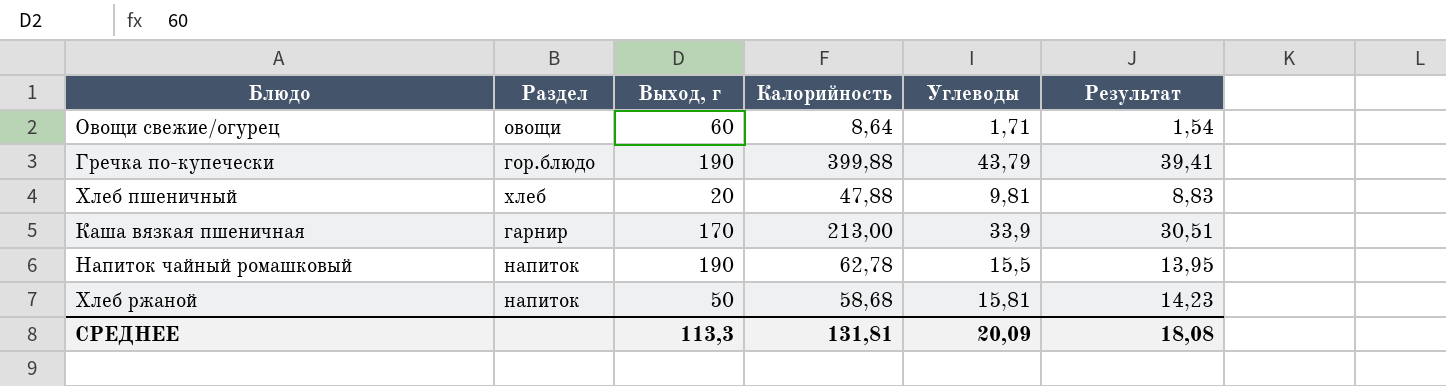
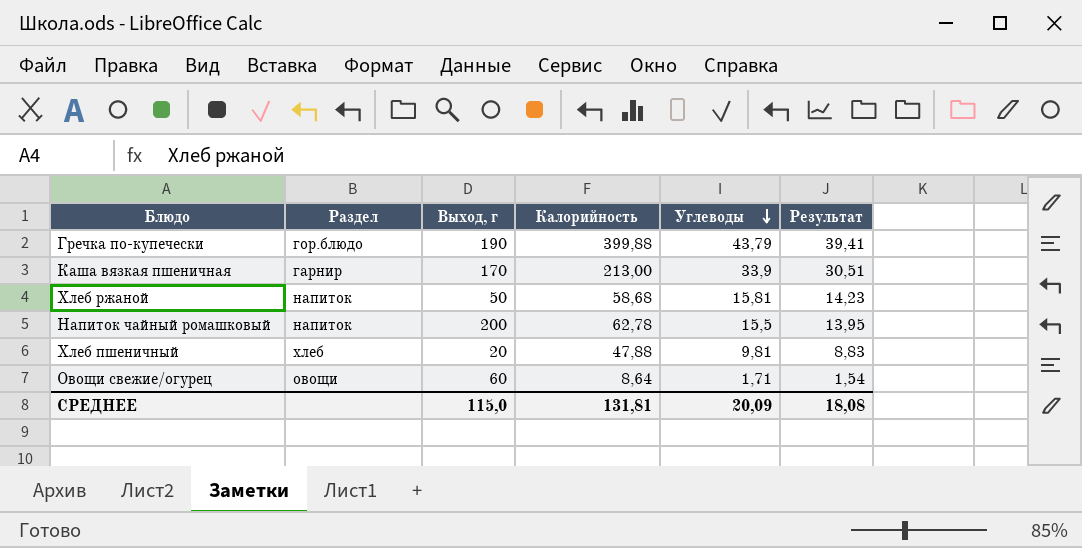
row order: none -> Углеводы descending
Напиток чайный ромашковый | Выход, г: 190 -> 200
СРЕДНЕЕ | Выход, г: 113,3 -> 115,0

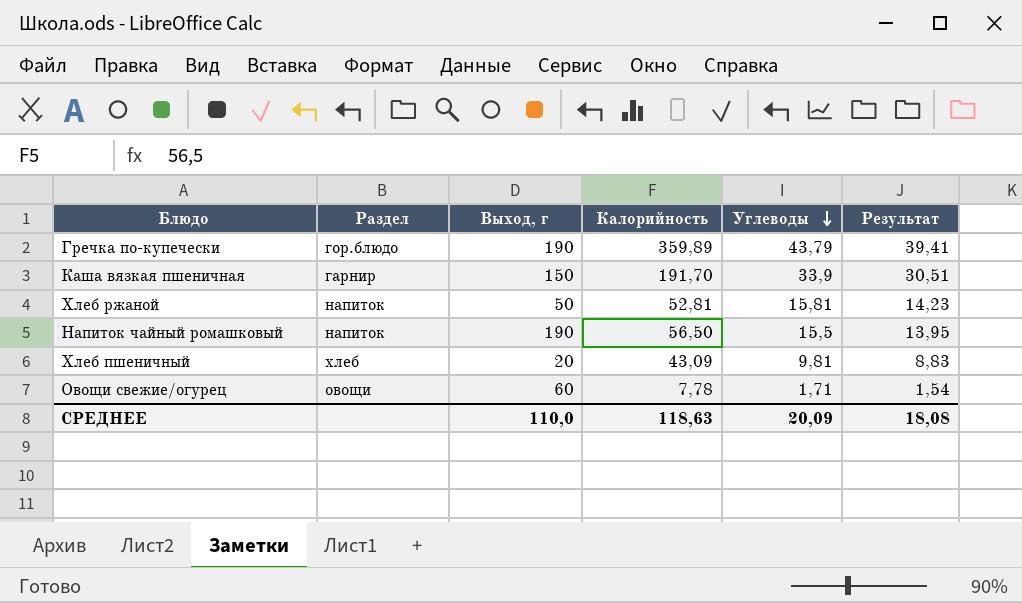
Гречка по-купечески | Калорийность: 399,88 -> 359,89
Каша вязкая пшеничная | Выход, г: 170 -> 150
Каша вязкая пшеничная | Калорийность: 213,00 -> 191,70
Хлеб ржаной | Калорийность: 58,68 -> 52,81
Напиток чайный ромашковый | Выход, г: 200 -> 190
Напиток чайный ромашковый | Калорийность: 62,78 -> 56,50
Хлеб пшеничный | Калорийность: 47,88 -> 43,09
Овощи свежие/огурец | Калорийность: 8,64 -> 7,78
СРЕДНЕЕ | Выход, г: 115,0 -> 110,0
СРЕДНЕЕ | Калорийность: 131,81 -> 118,63

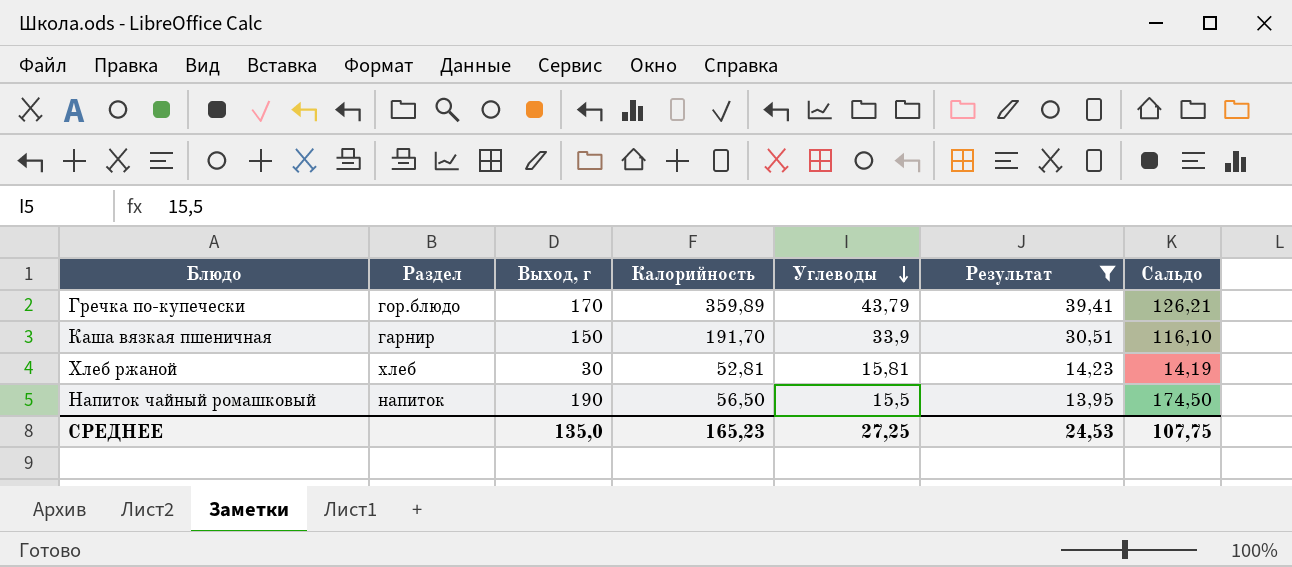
filter: none -> Результат >= 13,95
column Сальдо | formula: none -> [Выход, г] - [Углеводы]
Гречка по-купечески | Выход, г: 190 -> 170
Хлеб ржаной | Раздел: напиток -> хлеб
Хлеб ржаной | Выход, г: 50 -> 30
СРЕДНЕЕ | Выход, г: 110,0 -> 135,0
СРЕДНЕЕ | Калорийность: 118,63 -> 165,23
СРЕДНЕЕ | Углеводы: 20,09 -> 27,25
СРЕДНЕЕ | Результат: 18,08 -> 24,53

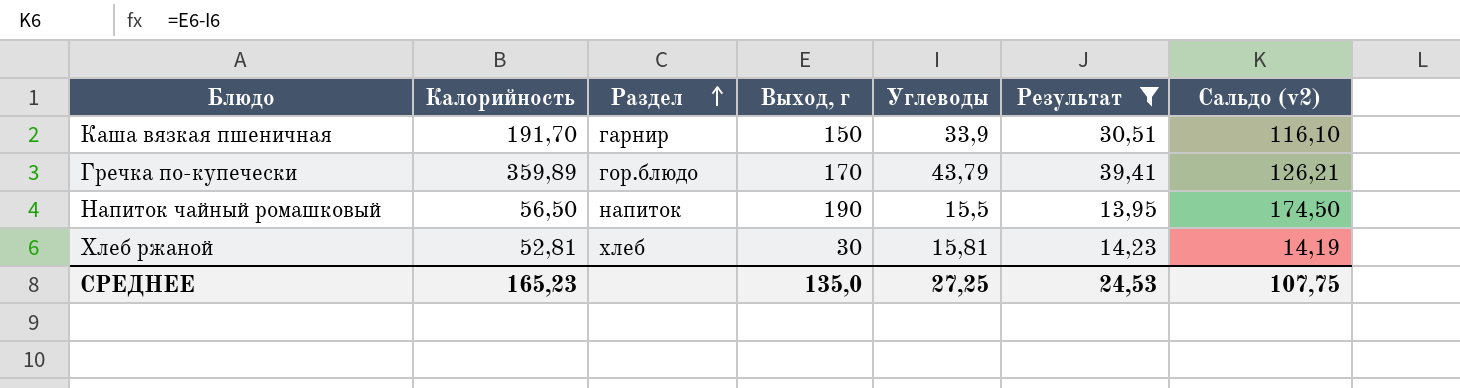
row order: Углеводы descending -> Раздел ascending
column Калорийность | position: 4 -> 2
column name: Сальдо -> Сальдо (v2)

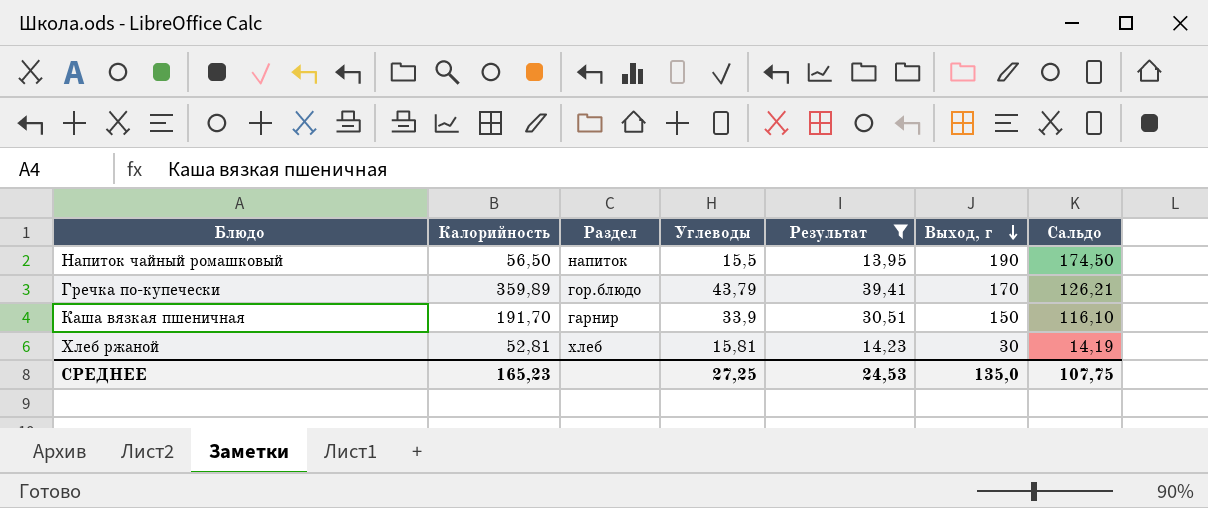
row order: Раздел ascending -> Выход, г descending
column Выход, г | position: 4 -> 6
column name: Сальдо (v2) -> Сальдо

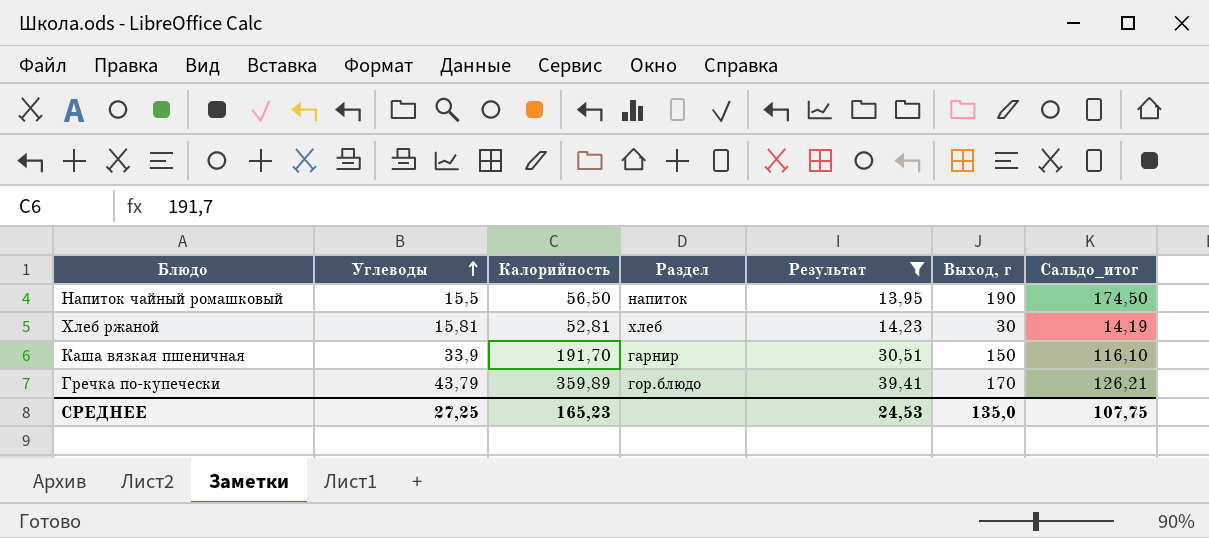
row order: Выход, г descending -> Углеводы ascending
column Углеводы | position: 4 -> 2
column name: Сальдо -> Сальдо_итог

